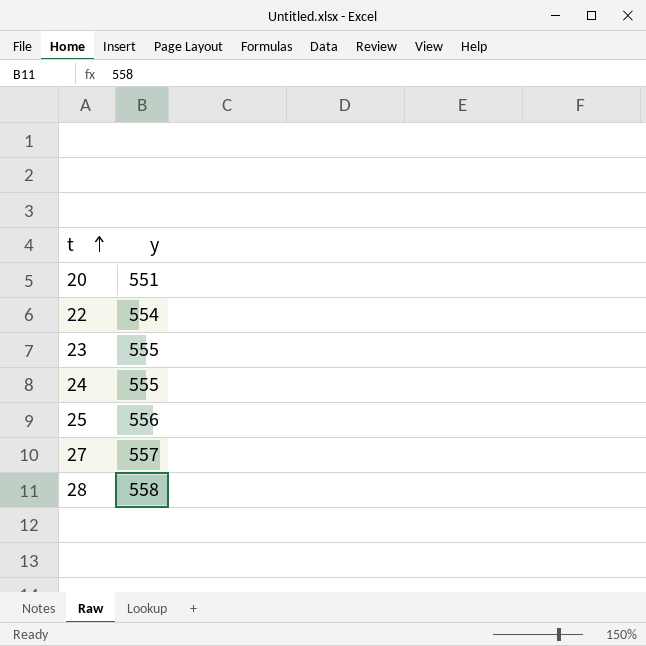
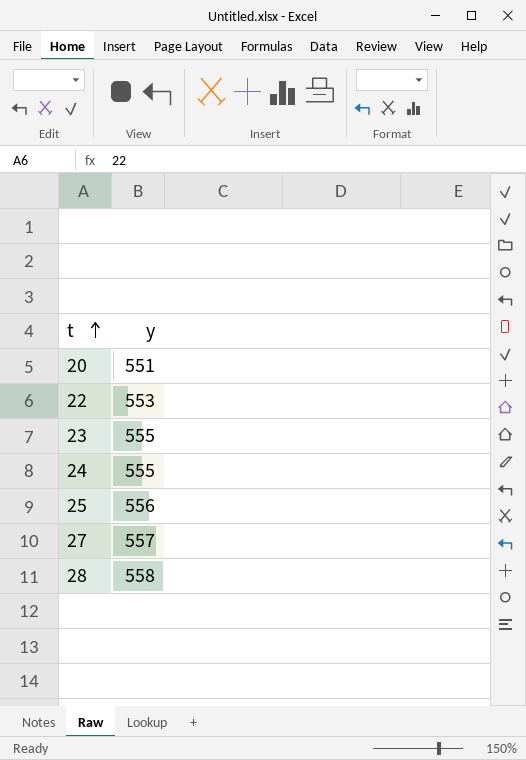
22 | y: 554 -> 553

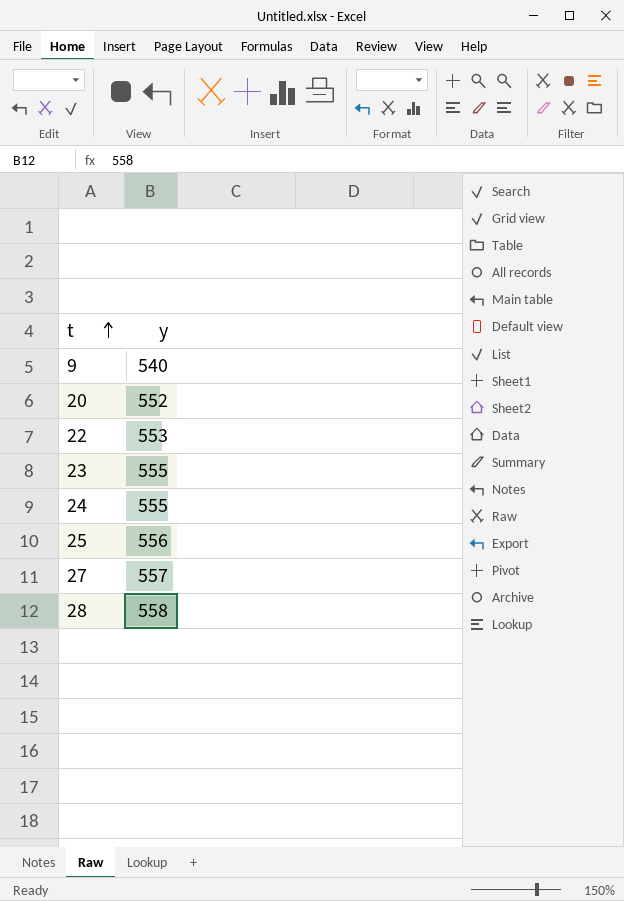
row 9: none -> 540
20 | y: 551 -> 552

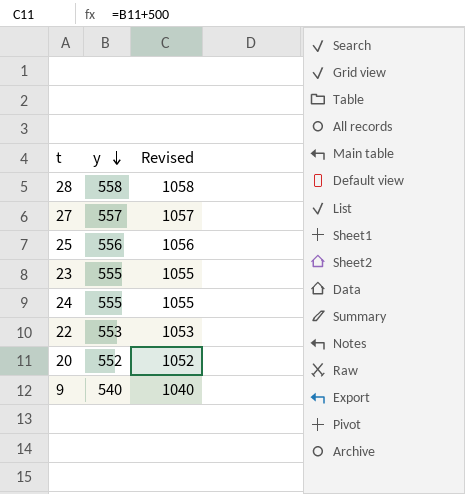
row order: t ascending -> y descending
column Revised | formula: none -> [y] + 500

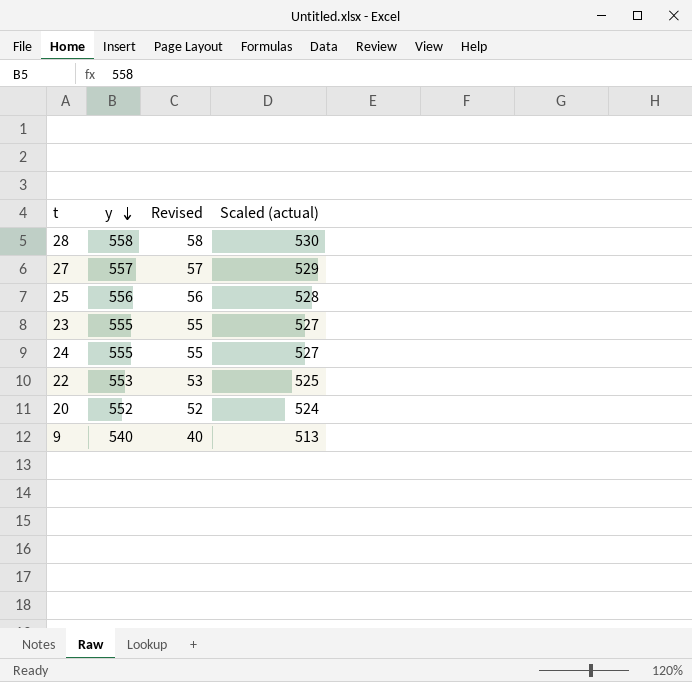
column Revised | formula: [y] + 500 -> [y] - 500
column Scaled (actual) | formula: none -> [y] * 0.95

